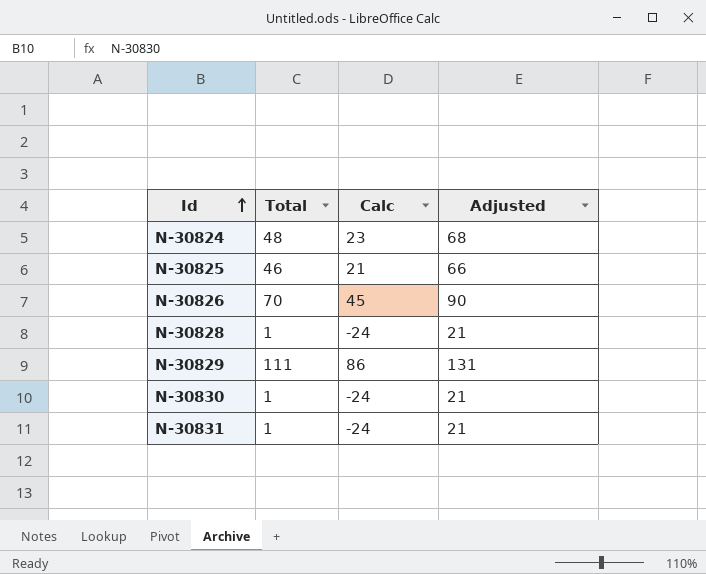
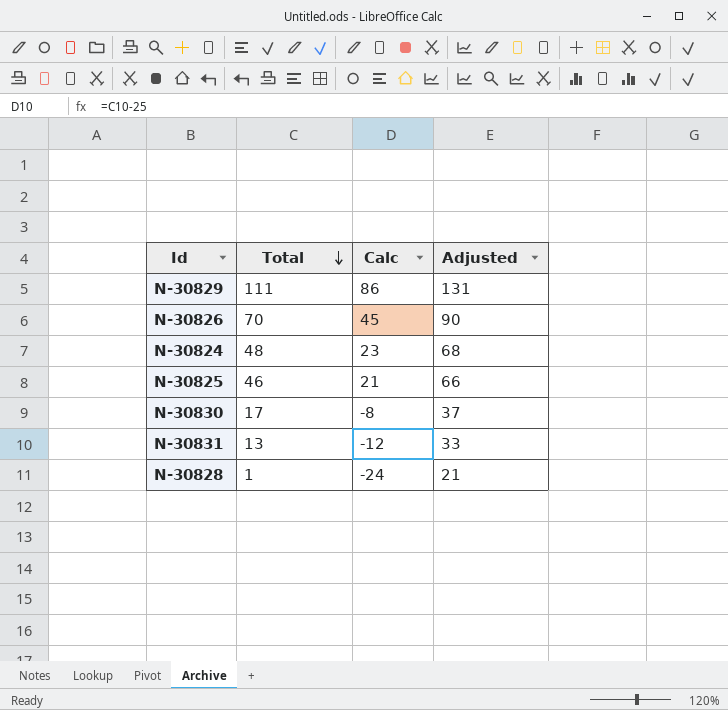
row order: Id ascending -> Total descending
N-30830 | Total: 1 -> 17
N-30830 | Calc: -24 -> -8
N-30830 | Adjusted: 21 -> 37
N-30831 | Total: 1 -> 13
N-30831 | Calc: -24 -> -12
N-30831 | Adjusted: 21 -> 33

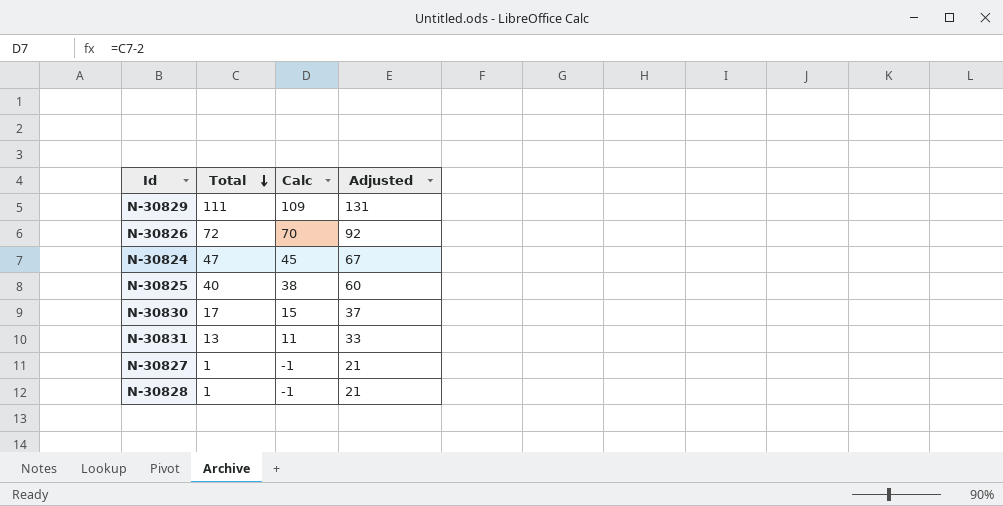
column Calc | formula: [Total] - 25 -> [Total] - 2
N-30826 | Total: 70 -> 72
N-30826 | Adjusted: 90 -> 92
N-30824 | Total: 48 -> 47
N-30824 | Adjusted: 68 -> 67
N-30825 | Total: 46 -> 40
N-30825 | Adjusted: 66 -> 60
row N-30827: none -> 1 | -1 | 21

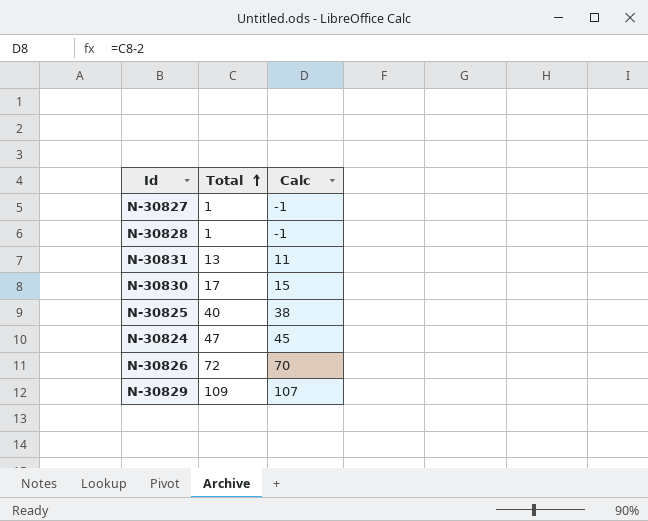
row order: Total descending -> Total ascending
column Adjusted | formula: [Total] + 20 -> none
N-30829 | Total: 111 -> 109
N-30829 | Calc: 109 -> 107

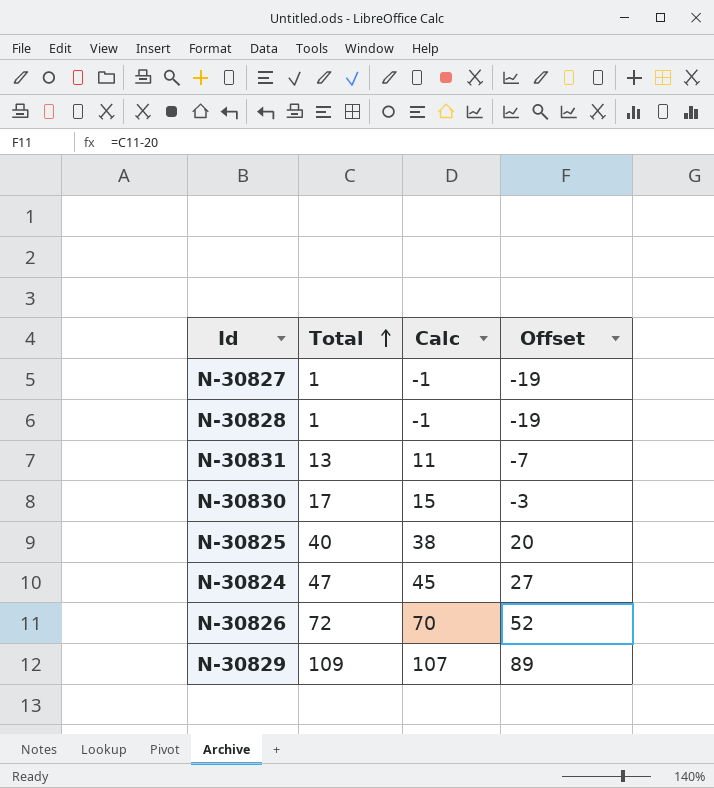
column Offset | formula: none -> [Total] - 20

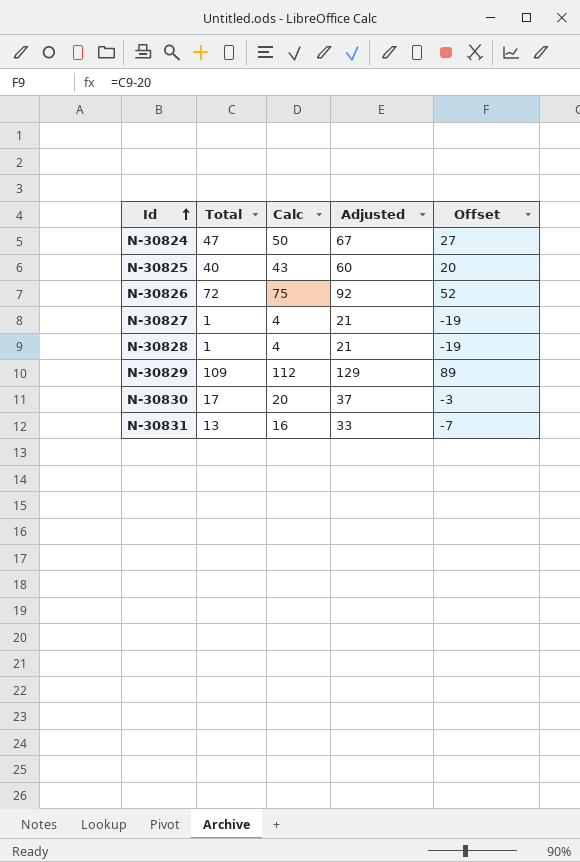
row order: Total ascending -> Id ascending
column Calc | formula: [Total] - 2 -> [Total] + 3
column Adjusted | formula: none -> [Total] + 20

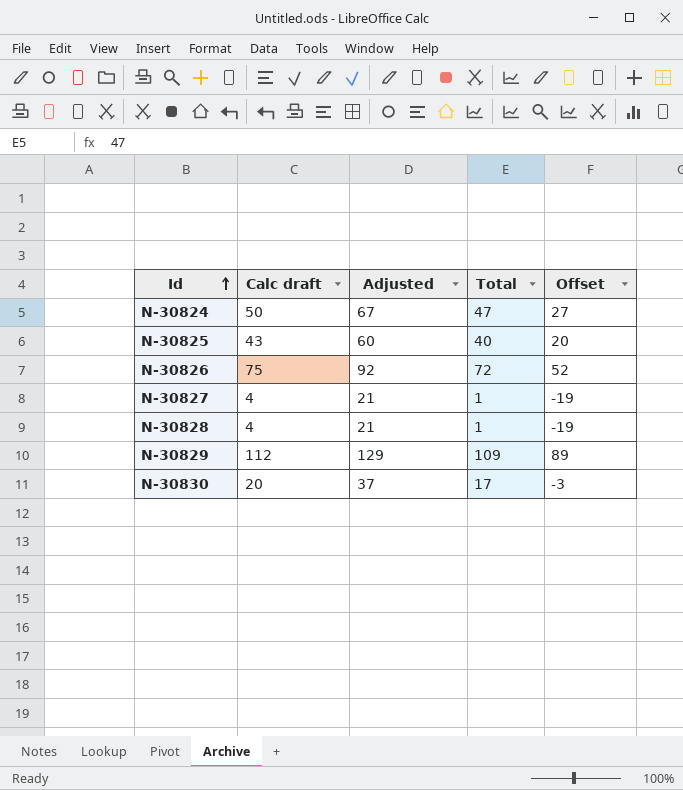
column name: Calc -> Calc draft
column Total | position: 2 -> 4
row N-30831: 13 | 16 | 33 | -7 -> none

